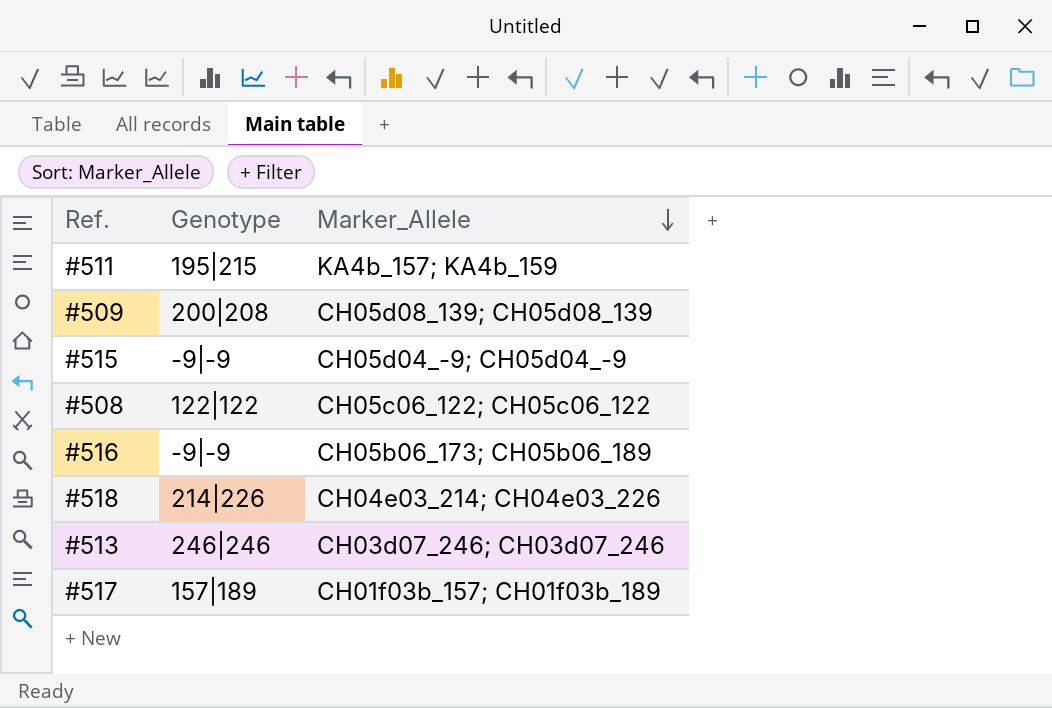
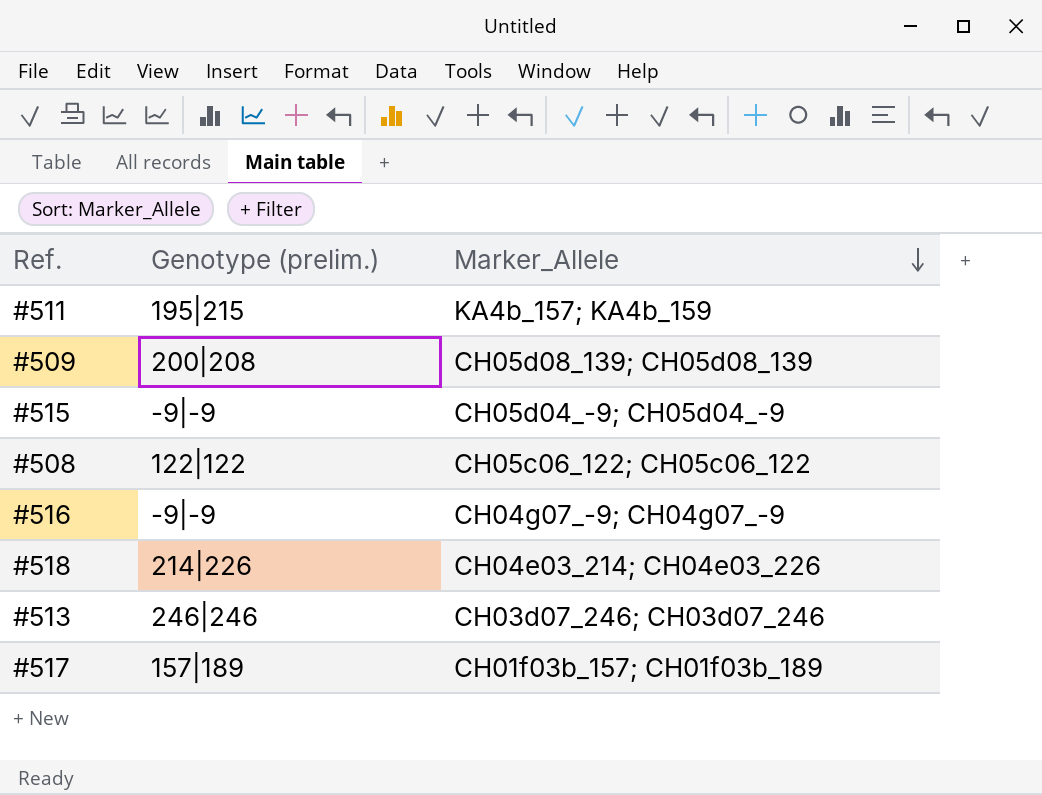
column name: Genotype -> Genotype (prelim.)
#516 | Marker_Allele: CH05b06_173; CH05b06_189 -> CH04g07_-9; CH04g07_-9

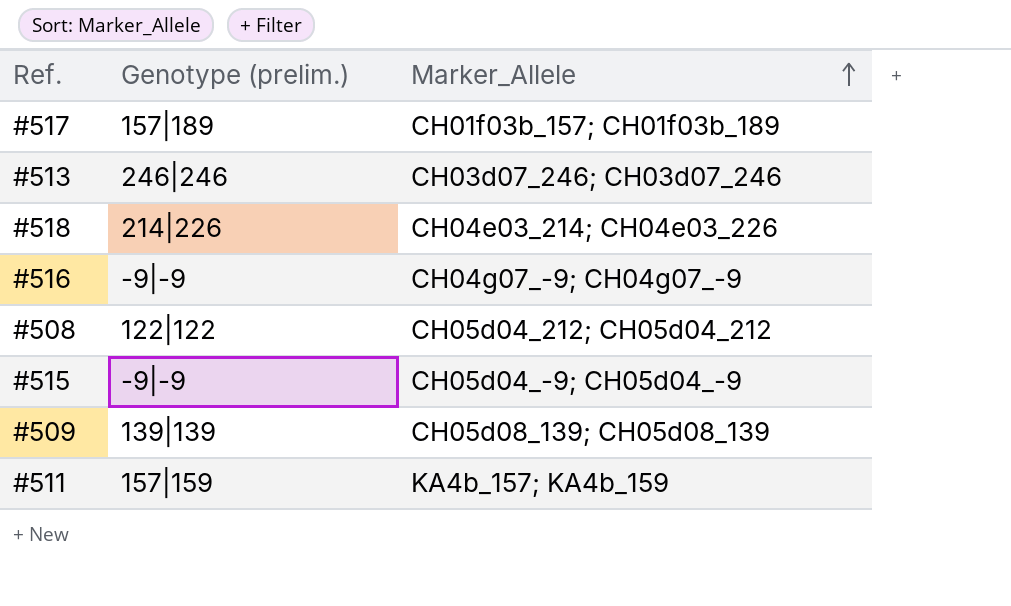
row order: Marker_Allele descending -> Marker_Allele ascending
#508 | Marker_Allele: CH05c06_122; CH05c06_122 -> CH05d04_212; CH05d04_212
#509 | Genotype (prelim.): 200|208 -> 139|139
#511 | Genotype (prelim.): 195|215 -> 157|159

